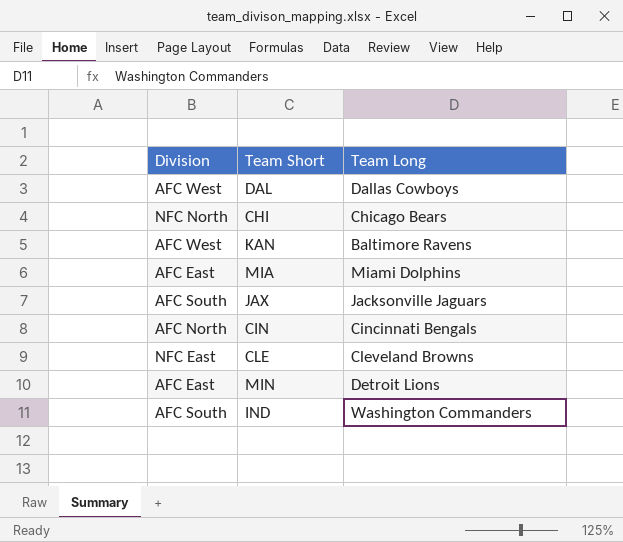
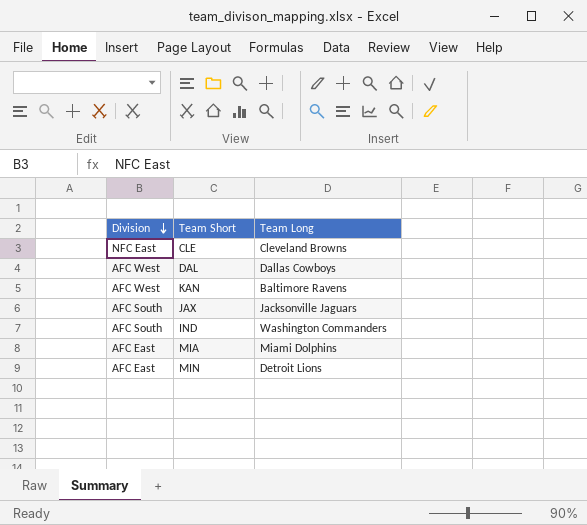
row order: none -> Division descending
row CHI: NFC North | Chicago Bears -> none
row CIN: AFC North | Cincinnati Bengals -> none

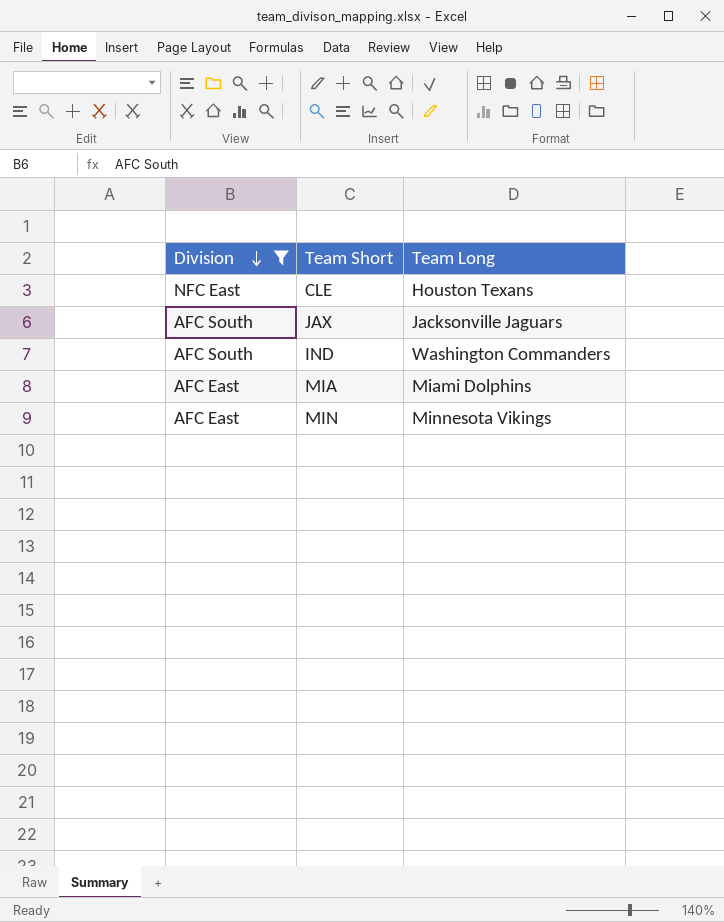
filter: none -> Division != AFC West
CLE | Team Long: Cleveland Browns -> Houston Texans
MIN | Team Long: Detroit Lions -> Minnesota Vikings

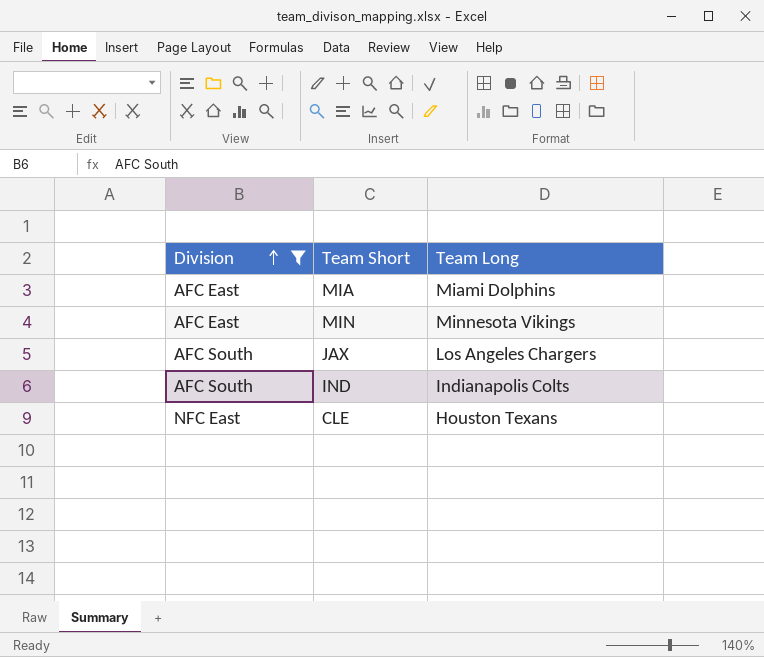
row order: Division descending -> Division ascending
JAX | Team Long: Jacksonville Jaguars -> Los Angeles Chargers
IND | Team Long: Washington Commanders -> Indianapolis Colts

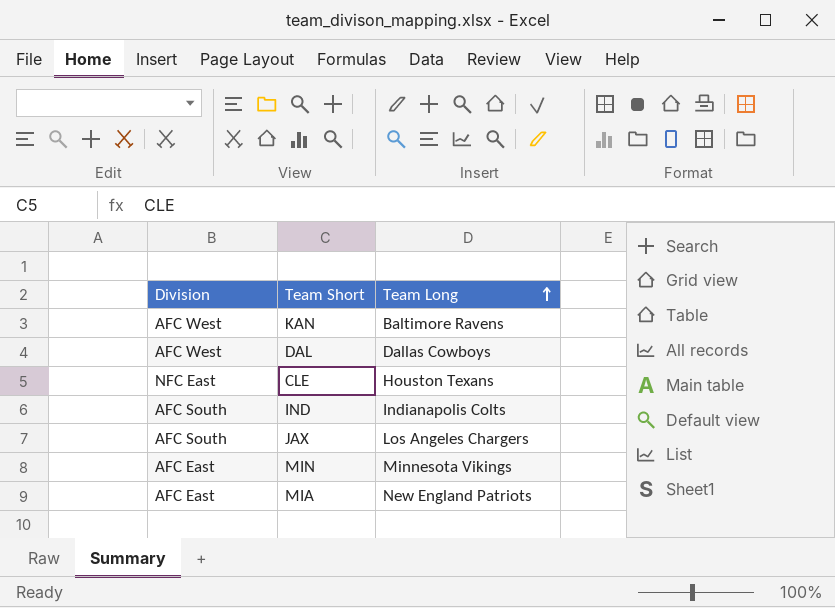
filter: Division != AFC West -> none
row order: Division ascending -> Team Long ascending
MIA | Team Long: Miami Dolphins -> New England Patriots

